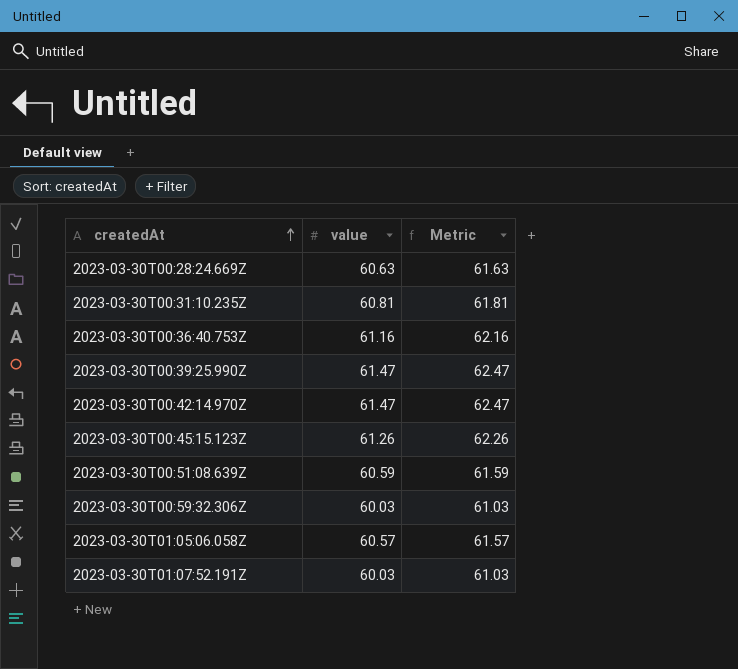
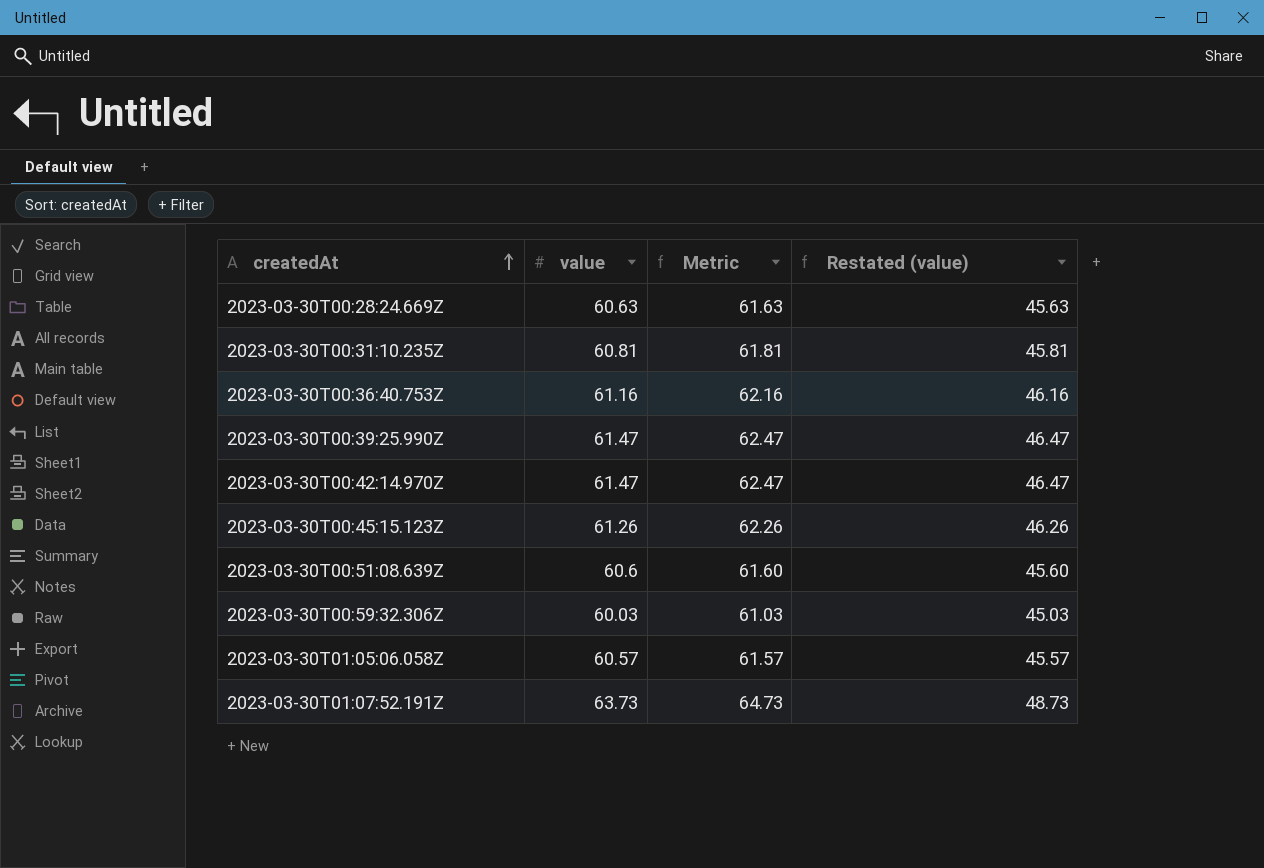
column Restated (value) | formula: none -> [value] - 15
2023-03-30T00:51:08.639Z | value: 60.59 -> 60.6
2023-03-30T00:51:08.639Z | Metric: 61.59 -> 61.60
2023-03-30T01:07:52.191Z | value: 60.03 -> 63.73
2023-03-30T01:07:52.191Z | Metric: 61.03 -> 64.73

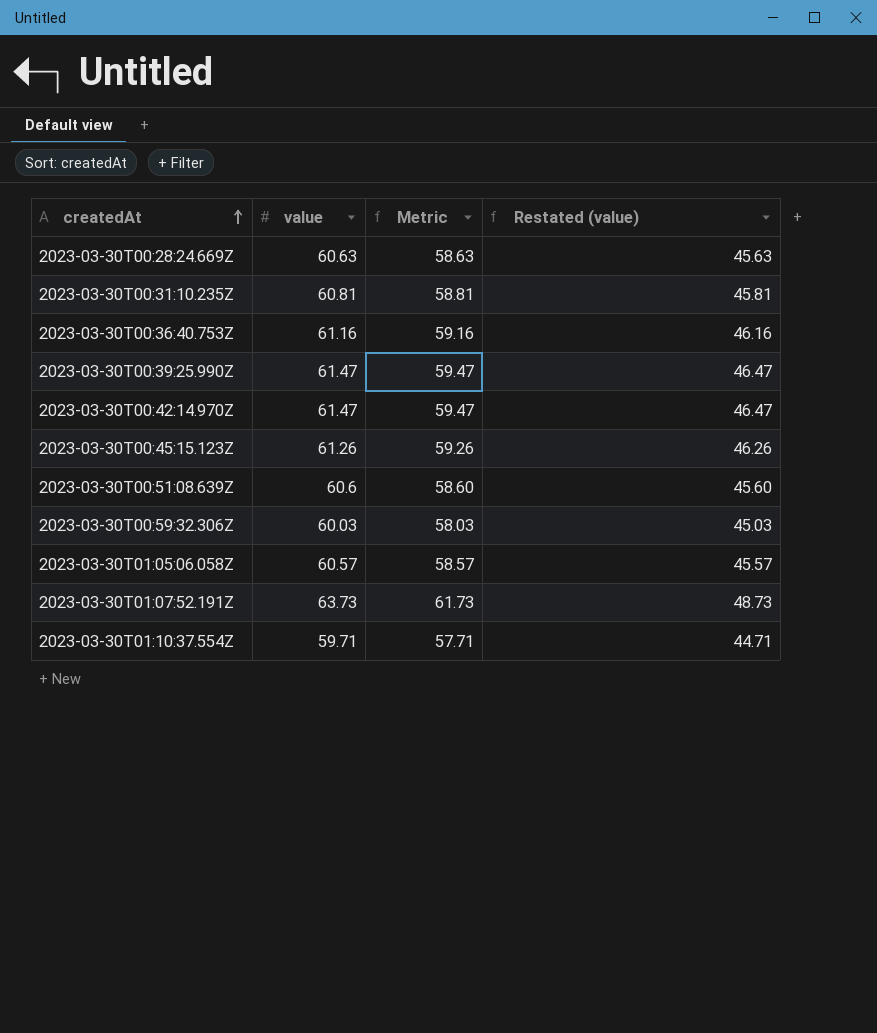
column Metric | formula: [value] + 1 -> [value] - 2
row 2023-03-30T01:10:37.554Z: none -> 59.71 | 57.71 | 44.71

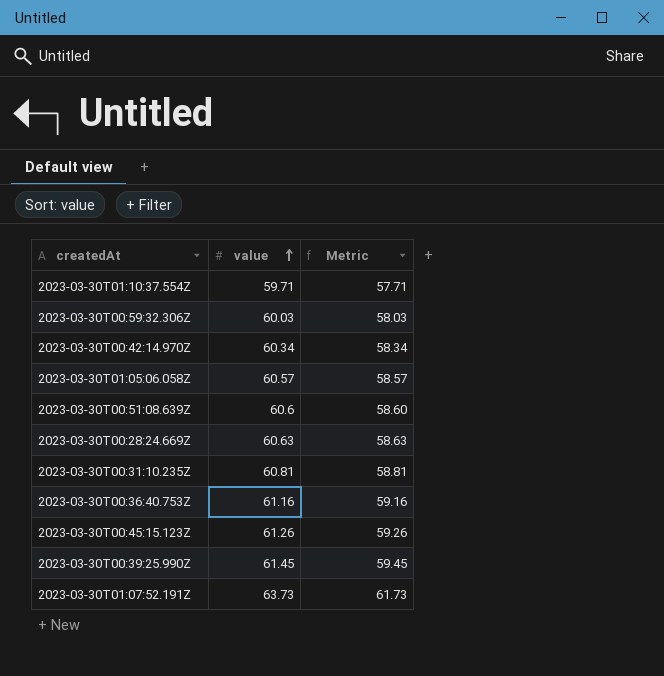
row order: createdAt ascending -> value ascending
column Restated (value) | formula: [value] - 15 -> none
2023-03-30T00:42:14.970Z | value: 61.47 -> 60.34
2023-03-30T00:42:14.970Z | Metric: 59.47 -> 58.34
2023-03-30T00:39:25.990Z | value: 61.47 -> 61.45
2023-03-30T00:39:25.990Z | Metric: 59.47 -> 59.45

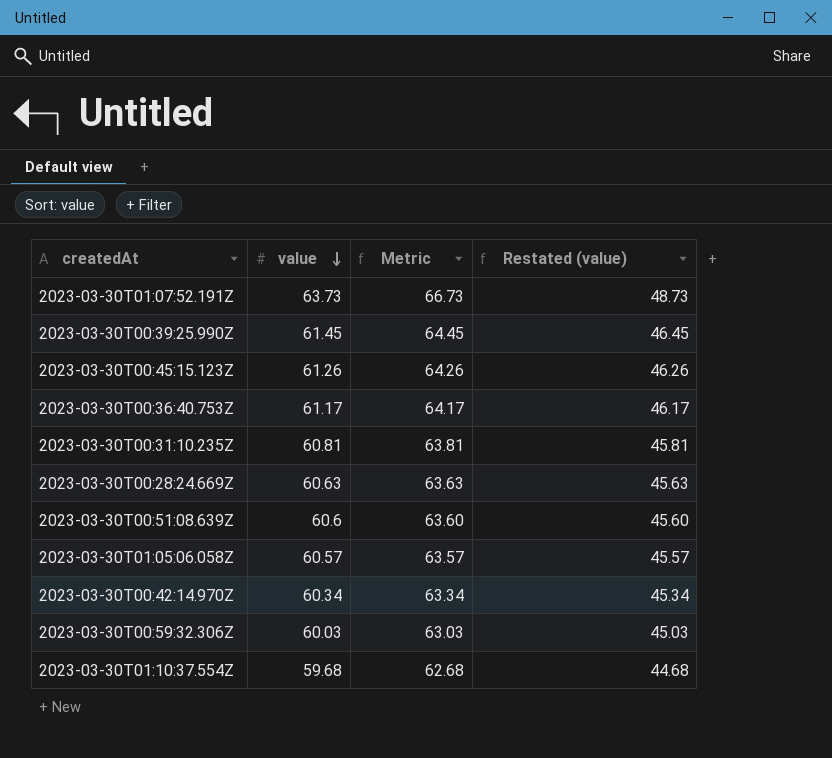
row order: value ascending -> value descending
column Metric | formula: [value] - 2 -> [value] + 3
column Restated (value) | formula: none -> [value] - 15
2023-03-30T00:36:40.753Z | value: 61.16 -> 61.17
2023-03-30T01:10:37.554Z | value: 59.71 -> 59.68

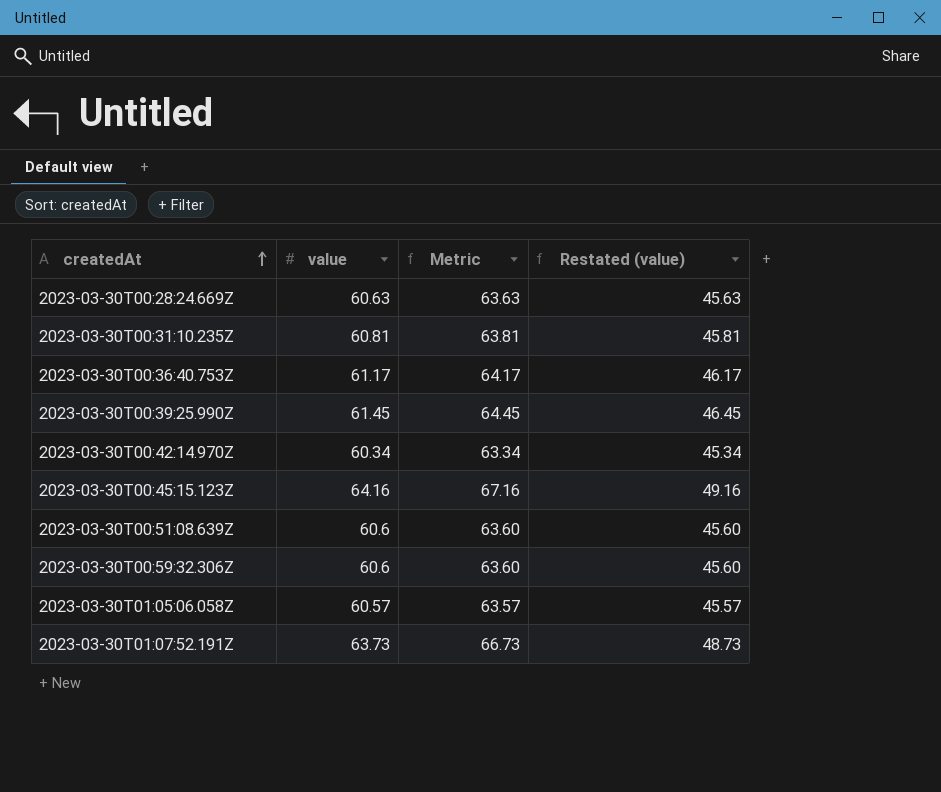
row order: value descending -> createdAt ascending
row 2023-03-30T01:10:37.554Z: 59.68 | 62.68 | 44.68 -> none
2023-03-30T00:45:15.123Z | value: 61.26 -> 64.16
2023-03-30T00:45:15.123Z | Metric: 64.26 -> 67.16
2023-03-30T00:45:15.123Z | Restated (value): 46.26 -> 49.16
2023-03-30T00:59:32.306Z | value: 60.03 -> 60.6
2023-03-30T00:59:32.306Z | Metric: 63.03 -> 63.60
2023-03-30T00:59:32.306Z | Restated (value): 45.03 -> 45.60

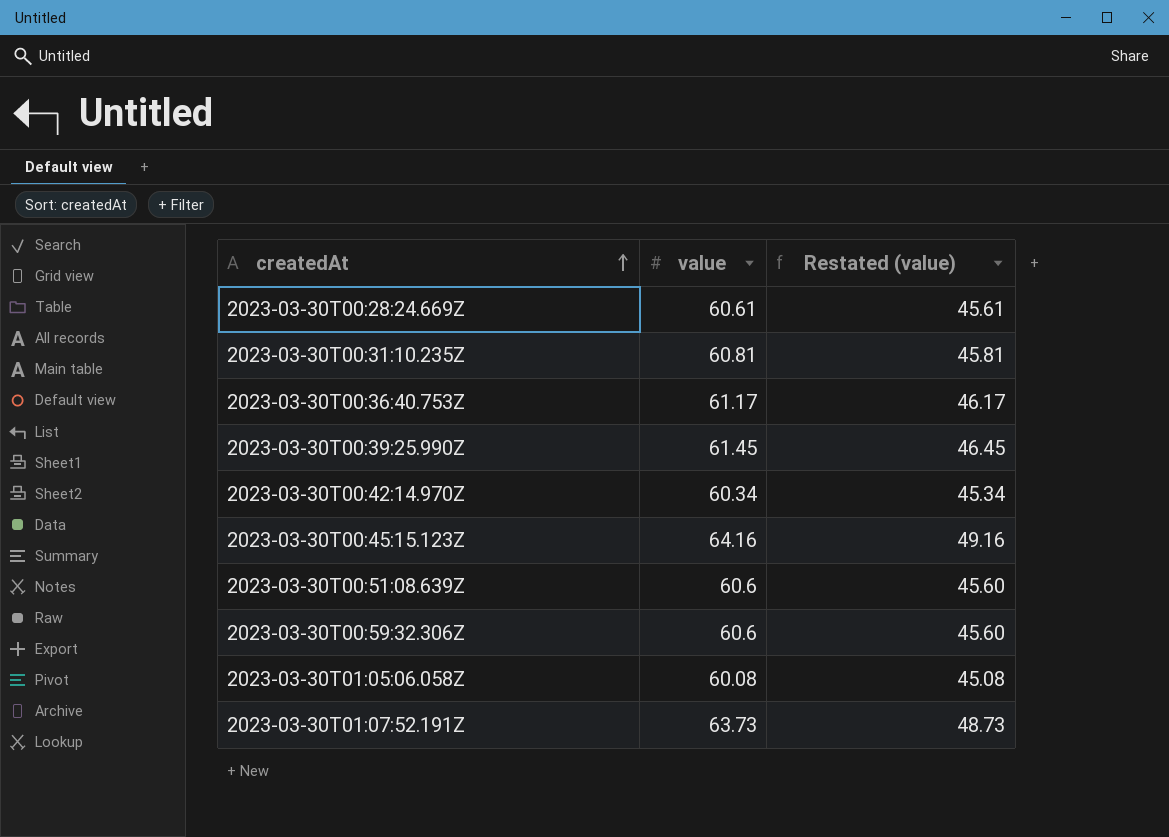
column Metric | formula: [value] + 3 -> none
2023-03-30T00:28:24.669Z | value: 60.63 -> 60.61
2023-03-30T00:28:24.669Z | Restated (value): 45.63 -> 45.61
2023-03-30T01:05:06.058Z | value: 60.57 -> 60.08
2023-03-30T01:05:06.058Z | Restated (value): 45.57 -> 45.08

